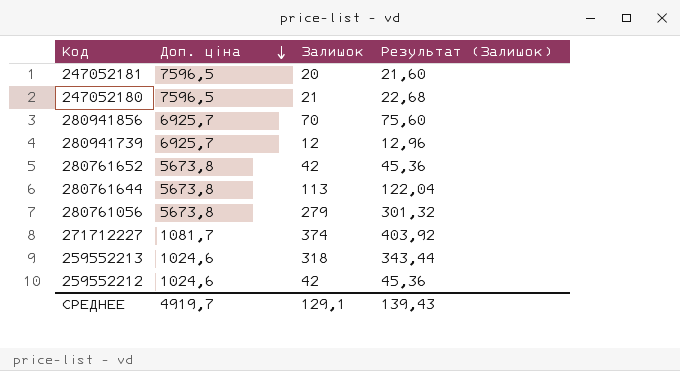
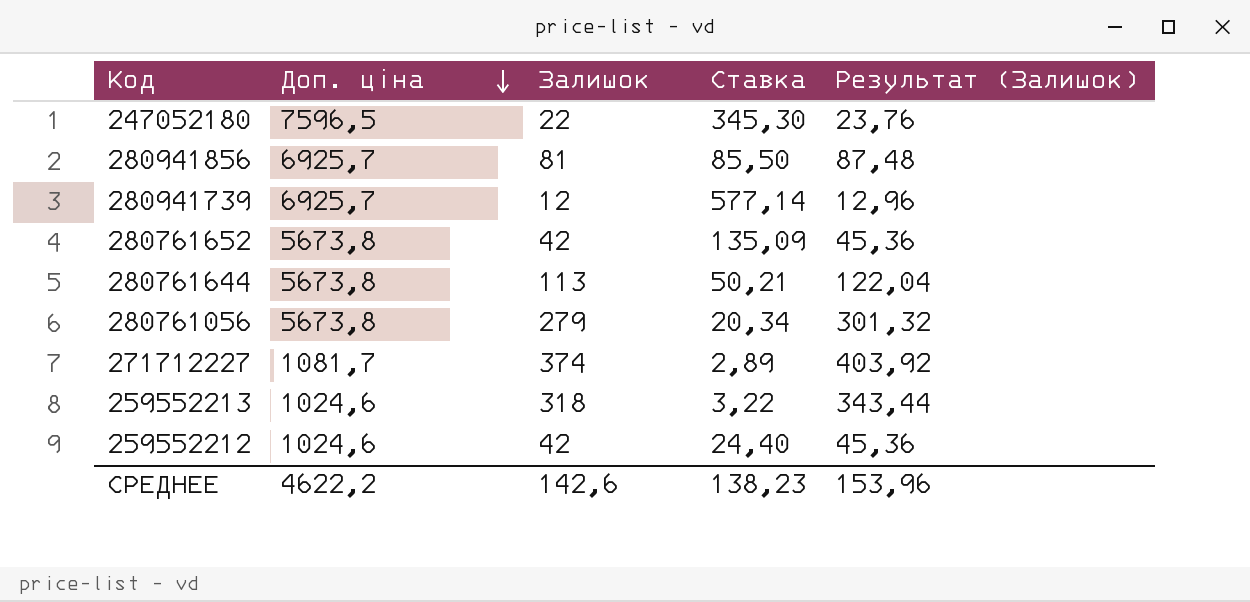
column Ставка | formula: none -> [Доп. ціна] / [Залишок]
row 247052181: 7596,5 | 20 | 21,60 -> none
247052180 | Залишок: 21 -> 22
247052180 | Результат (Залишок): 22,68 -> 23,76
280941856 | Залишок: 70 -> 81
280941856 | Результат (Залишок): 75,60 -> 87,48
СРЕДНЕЕ | Доп. ціна: 4919,7 -> 4622,2
СРЕДНЕЕ | Залишок: 129,1 -> 142,6
СРЕДНЕЕ | Результат (Залишок): 139,43 -> 153,96

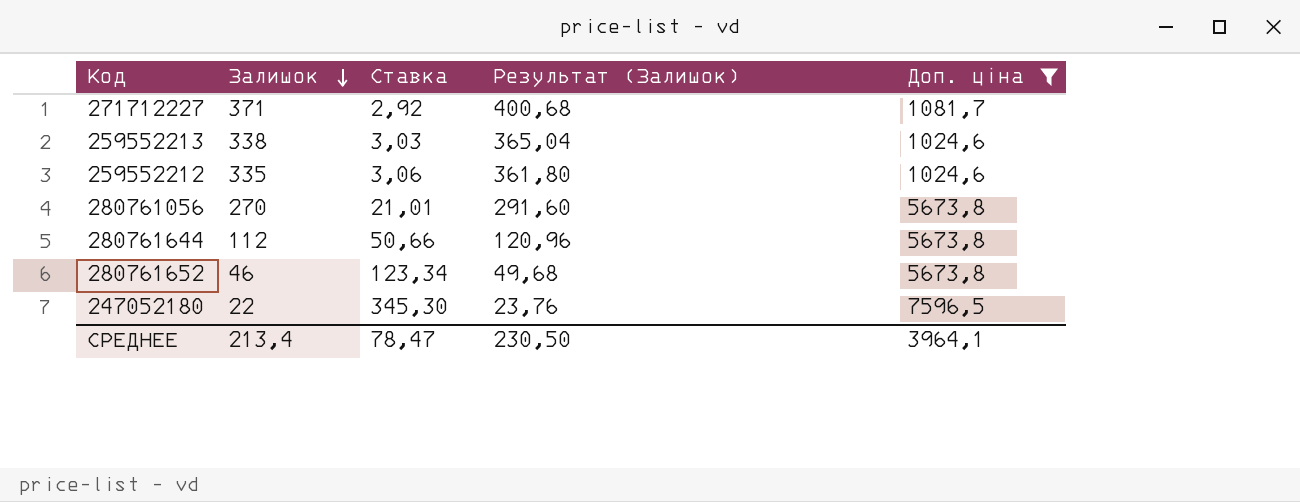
filter: none -> Доп. ціна != 6925,7
row order: Доп. ціна descending -> Залишок descending
column Доп. ціна | position: 2 -> 5
271712227 | Залишок: 374 -> 371
271712227 | Ставка: 2,89 -> 2,92
271712227 | Результат (Залишок): 403,92 -> 400,68
259552213 | Залишок: 318 -> 338
259552213 | Ставка: 3,22 -> 3,03
259552213 | Результат (Залишок): 343,44 -> 365,04
259552212 | Залишок: 42 -> 335
259552212 | Ставка: 24,40 -> 3,06
259552212 | Результат (Залишок): 45,36 -> 361,80
280761056 | Залишок: 279 -> 270
280761056 | Ставка: 20,34 -> 21,01
280761056 | Результат (Залишок): 301,32 -> 291,60
280761644 | Залишок: 113 -> 112
280761644 | Ставка: 50,21 -> 50,66
280761644 | Результат (Залишок): 122,04 -> 120,96
280761652 | Залишок: 42 -> 46
280761652 | Ставка: 135,09 -> 123,34
280761652 | Результат (Залишок): 45,36 -> 49,68
СРЕДНЕЕ | Залишок: 142,6 -> 213,4
СРЕДНЕЕ | Ставка: 138,23 -> 78,47
СРЕДНЕЕ | Результат (Залишок): 153,96 -> 230,50
СРЕДНЕЕ | Доп. ціна: 4622,2 -> 3964,1

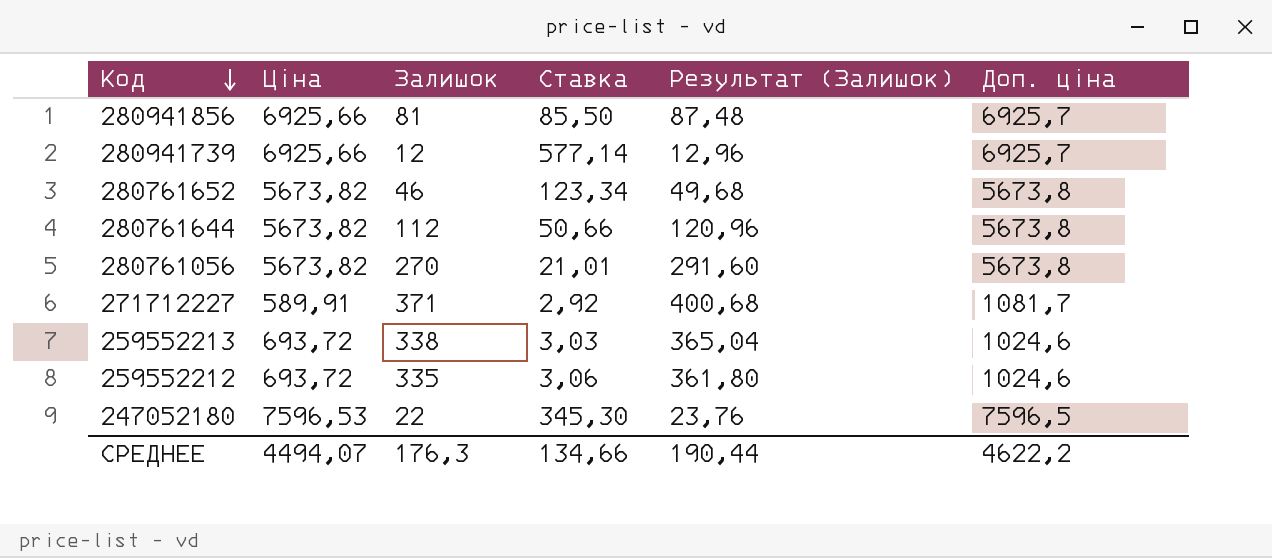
filter: Доп. ціна != 6925,7 -> none
row order: Залишок descending -> Код descending
column Ціна | position: none -> 2
СРЕДНЕЕ | Залишок: 213,4 -> 176,3
СРЕДНЕЕ | Ставка: 78,47 -> 134,66
СРЕДНЕЕ | Результат (Залишок): 230,50 -> 190,44
СРЕДНЕЕ | Доп. ціна: 3964,1 -> 4622,2

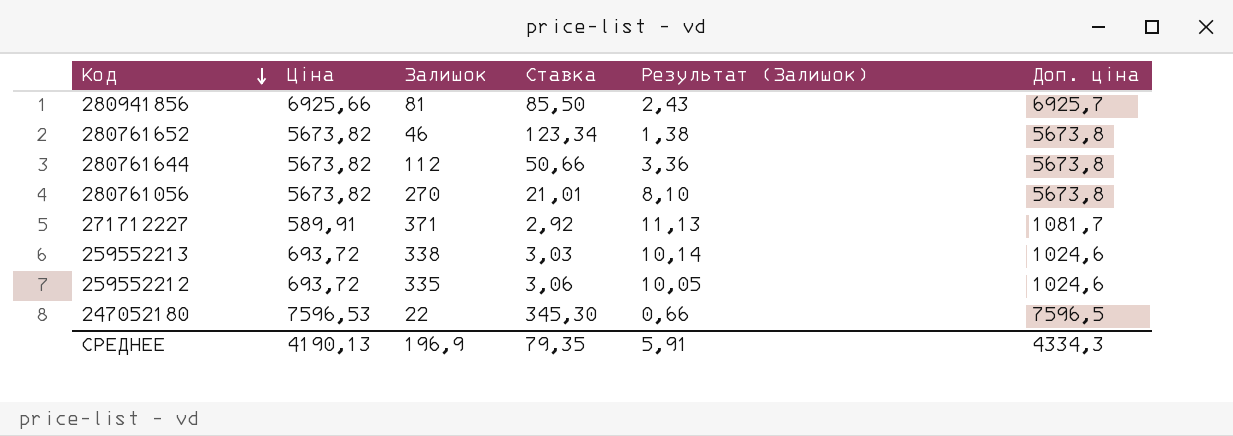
column Результат (Залишок) | formula: [Залишок] * 1,08 -> [Залишок] * 0,03
row 280941739: 6925,66 | 12 | 577,14 | 12,96 | 6925,7 -> none
СРЕДНЕЕ | Ціна: 4494,07 -> 4190,13
СРЕДНЕЕ | Залишок: 176,3 -> 196,9
СРЕДНЕЕ | Ставка: 134,66 -> 79,35
СРЕДНЕЕ | Результат (Залишок): 190,44 -> 5,91
СРЕДНЕЕ | Доп. ціна: 4622,2 -> 4334,3

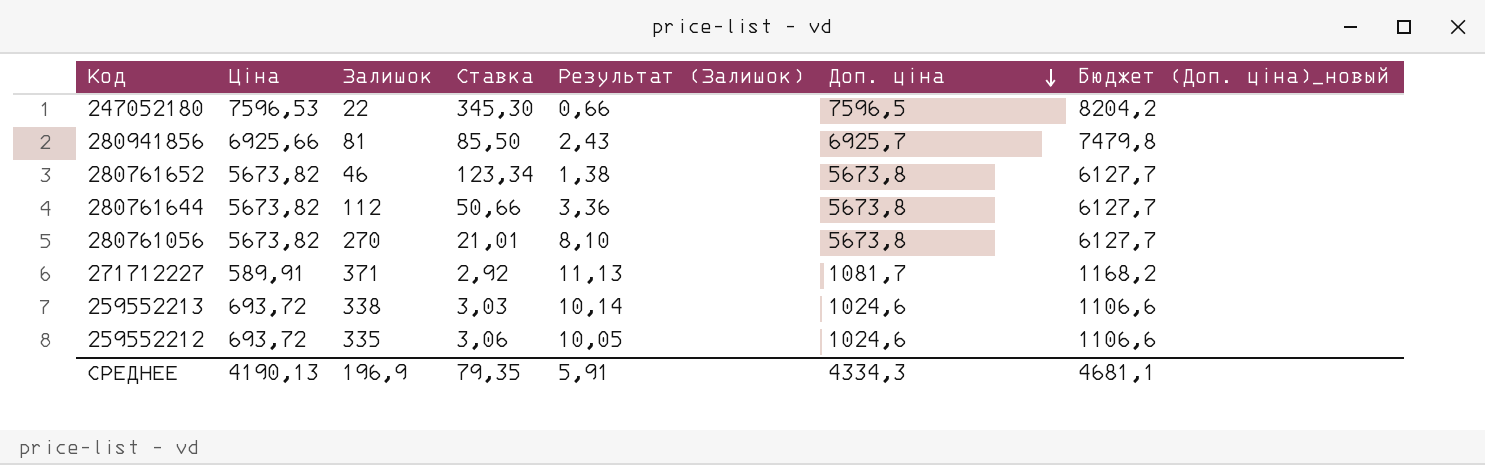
row order: Код descending -> Доп. ціна descending
column Бюджет (Доп. ціна)_новый | formula: none -> [Доп. ціна] * 1,08

